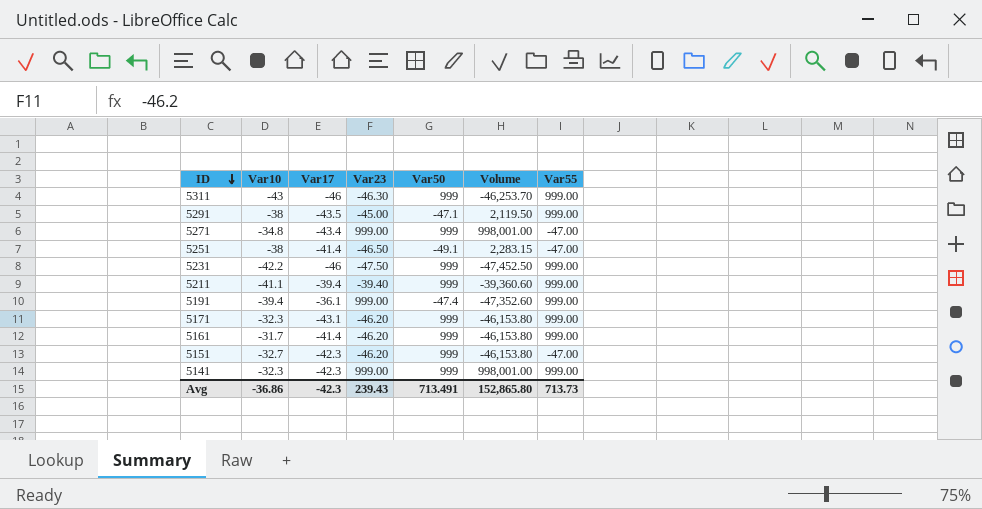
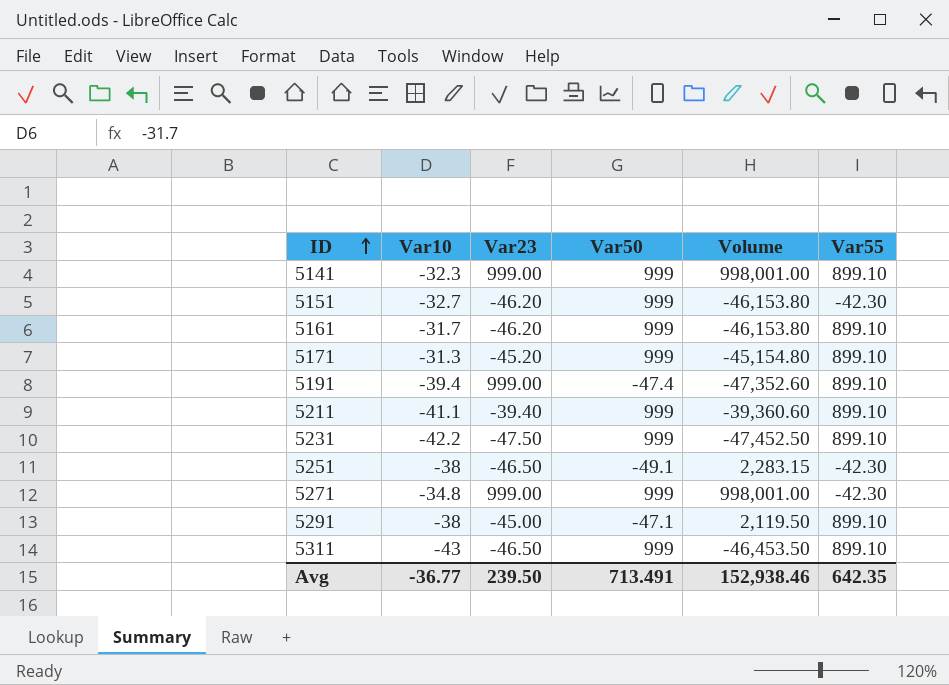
row order: ID descending -> ID ascending
column Var17 | position: 3 -> none
5141 | Var55: 999.00 -> 899.10
5151 | Var55: -47.00 -> -42.30
5161 | Var55: 999.00 -> 899.10
5171 | Var10: -32.3 -> -31.3
5171 | Var23: -46.20 -> -45.20
5171 | Volume: -46,153.80 -> -45,154.80
5171 | Var55: 999.00 -> 899.10
5191 | Var55: 999.00 -> 899.10
5211 | Var55: 999.00 -> 899.10
5231 | Var55: 999.00 -> 899.10
5251 | Var55: -47.00 -> -42.30
5271 | Var55: -47.00 -> -42.30
5291 | Var55: 999.00 -> 899.10
5311 | Var23: -46.30 -> -46.50
5311 | Volume: -46,253.70 -> -46,453.50
5311 | Var55: 999.00 -> 899.10
Avg | Var10: -36.86 -> -36.77
Avg | Var23: 239.43 -> 239.50
Avg | Volume: 152,865.80 -> 152,938.46
Avg | Var55: 713.73 -> 642.35

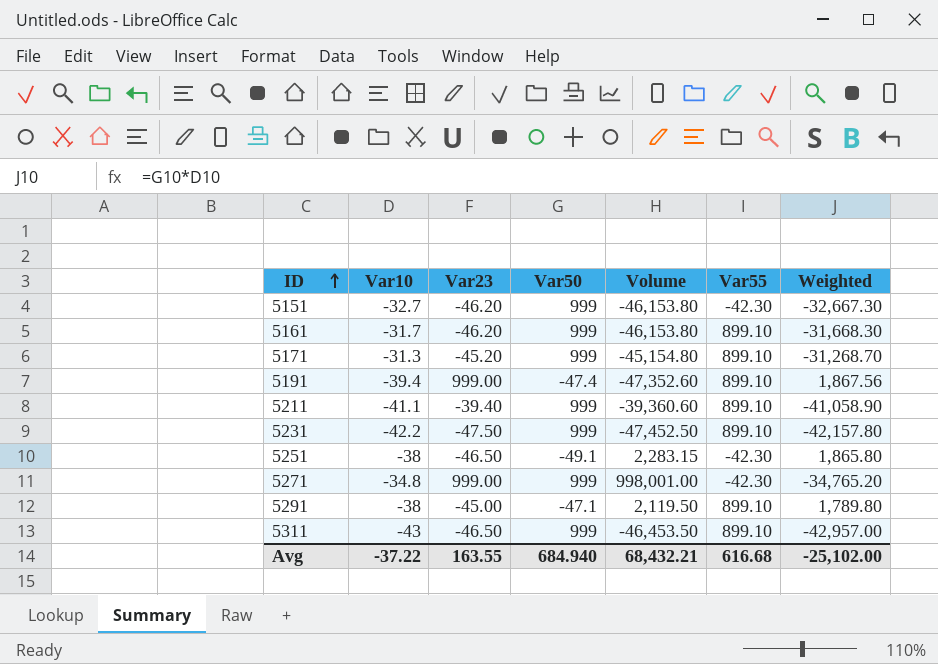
column Weighted | formula: none -> [Var10] * [Var50]
row 5141: -32.3 | 999.00 | 999 | 998,001.00 | 899.10 -> none
Avg | Var10: -36.77 -> -37.22
Avg | Var23: 239.50 -> 163.55
Avg | Var50: 713.491 -> 684.940
Avg | Volume: 152,938.46 -> 68,432.21
Avg | Var55: 642.35 -> 616.68

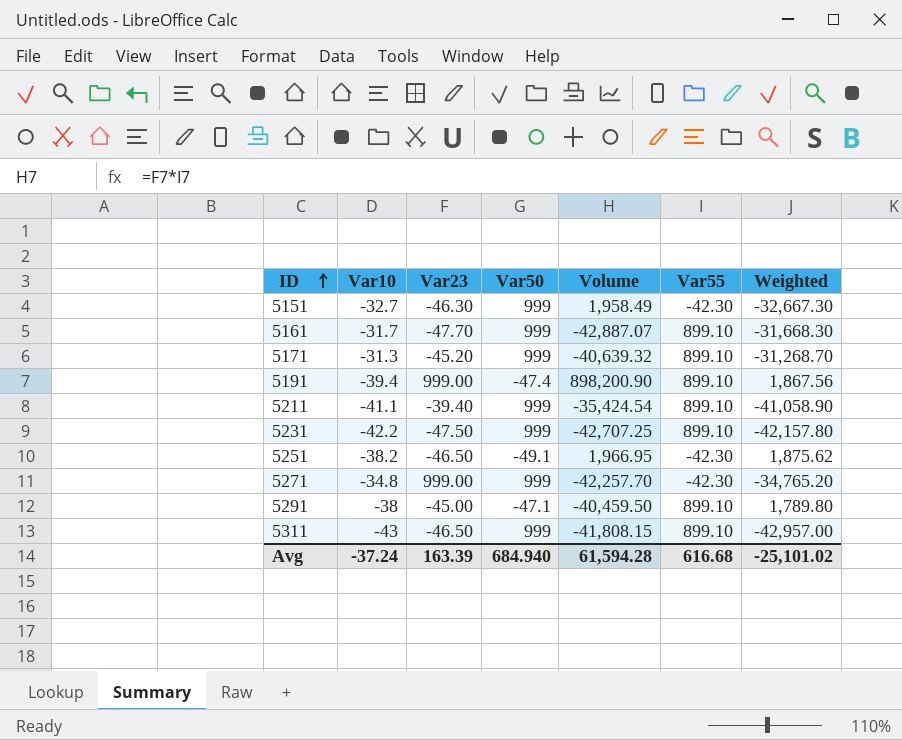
column Volume | formula: [Var23] * [Var50] -> [Var23] * [Var55]
5151 | Var23: -46.20 -> -46.30
5161 | Var23: -46.20 -> -47.70
5251 | Var10: -38 -> -38.2
5251 | Weighted: 1,865.80 -> 1,875.62
Avg | Var10: -37.22 -> -37.24
Avg | Var23: 163.55 -> 163.39
Avg | Volume: 68,432.21 -> 61,594.28
Avg | Weighted: -25,102.00 -> -25,101.02

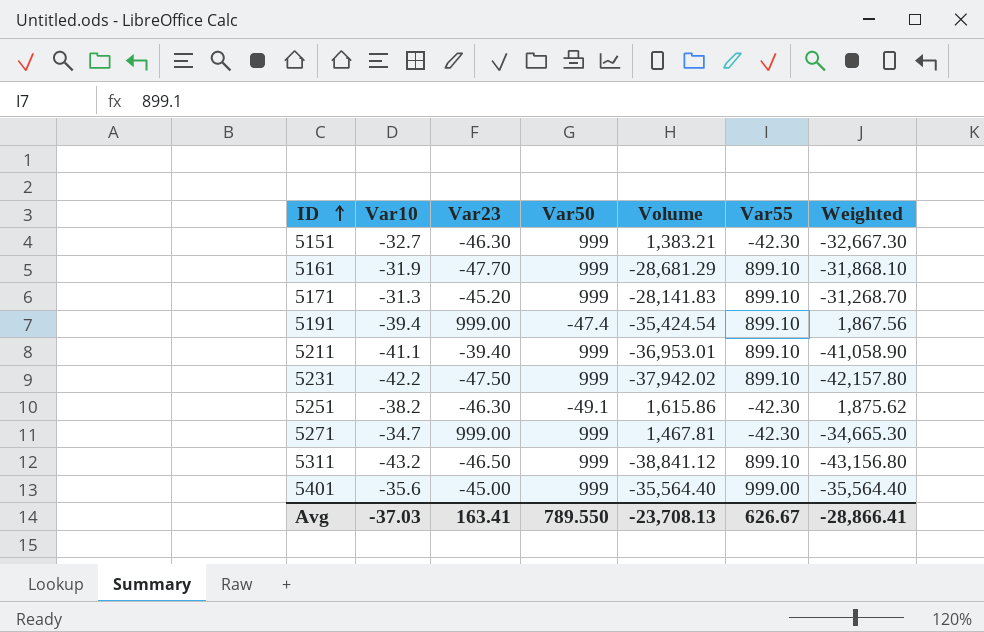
column Volume | formula: [Var23] * [Var55] -> [Var10] * [Var55]
row 5291: -38 | -45.00 | -47.1 | -40,459.50 | 899.10 | 1,789.80 -> none
5161 | Var10: -31.7 -> -31.9
5161 | Weighted: -31,668.30 -> -31,868.10
5251 | Var23: -46.50 -> -46.30
5271 | Var10: -34.8 -> -34.7
5271 | Weighted: -34,765.20 -> -34,665.30
5311 | Var10: -43 -> -43.2
5311 | Weighted: -42,957.00 -> -43,156.80
row 5401: none -> -35.6 | -45.00 | 999 | -35,564.40 | 999.00 | -35,564.40
Avg | Var10: -37.24 -> -37.03
Avg | Var23: 163.39 -> 163.41
Avg | Var50: 684.940 -> 789.550
Avg | Volume: 61,594.28 -> -23,708.13
Avg | Var55: 616.68 -> 626.67
Avg | Weighted: -25,101.02 -> -28,866.41

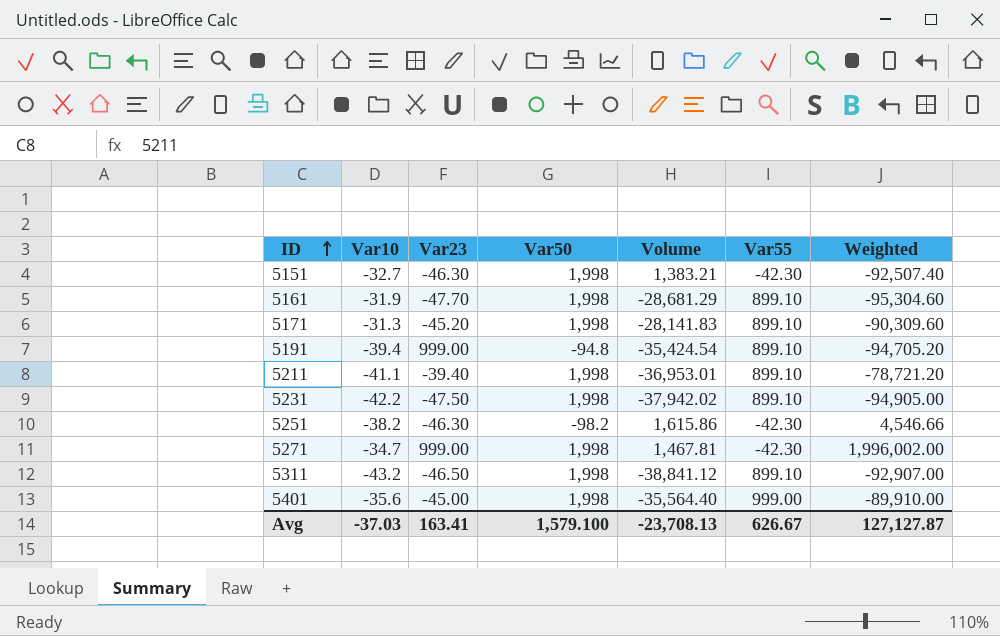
column Weighted | formula: [Var10] * [Var50] -> [Var23] * [Var50]
5151 | Var50: 999 -> 1,998
5161 | Var50: 999 -> 1,998
5171 | Var50: 999 -> 1,998
5191 | Var50: -47.4 -> -94.8
5211 | Var50: 999 -> 1,998
5231 | Var50: 999 -> 1,998
5251 | Var50: -49.1 -> -98.2
5271 | Var50: 999 -> 1,998
5311 | Var50: 999 -> 1,998
5401 | Var50: 999 -> 1,998
Avg | Var50: 789.550 -> 1,579.100
Avg | Weighted: -28,866.41 -> 127,127.87

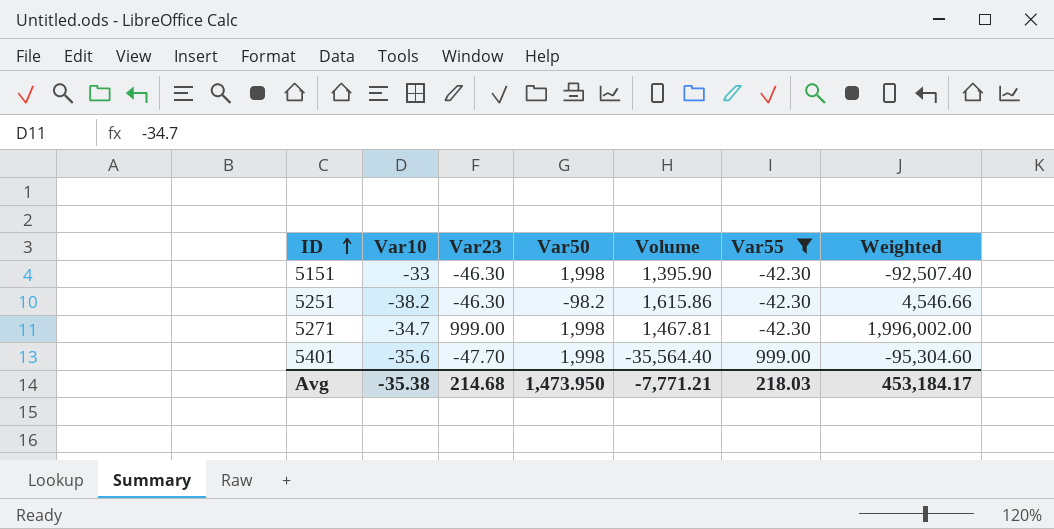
filter: none -> Var55 != 899.10
5151 | Var10: -32.7 -> -33
5151 | Volume: 1,383.21 -> 1,395.90
5401 | Var23: -45.00 -> -47.70
5401 | Weighted: -89,910.00 -> -95,304.60
Avg | Var10: -37.03 -> -35.38
Avg | Var23: 163.41 -> 214.68
Avg | Var50: 1,579.100 -> 1,473.950
Avg | Volume: -23,708.13 -> -7,771.21
Avg | Var55: 626.67 -> 218.03
Avg | Weighted: 127,127.87 -> 453,184.17

